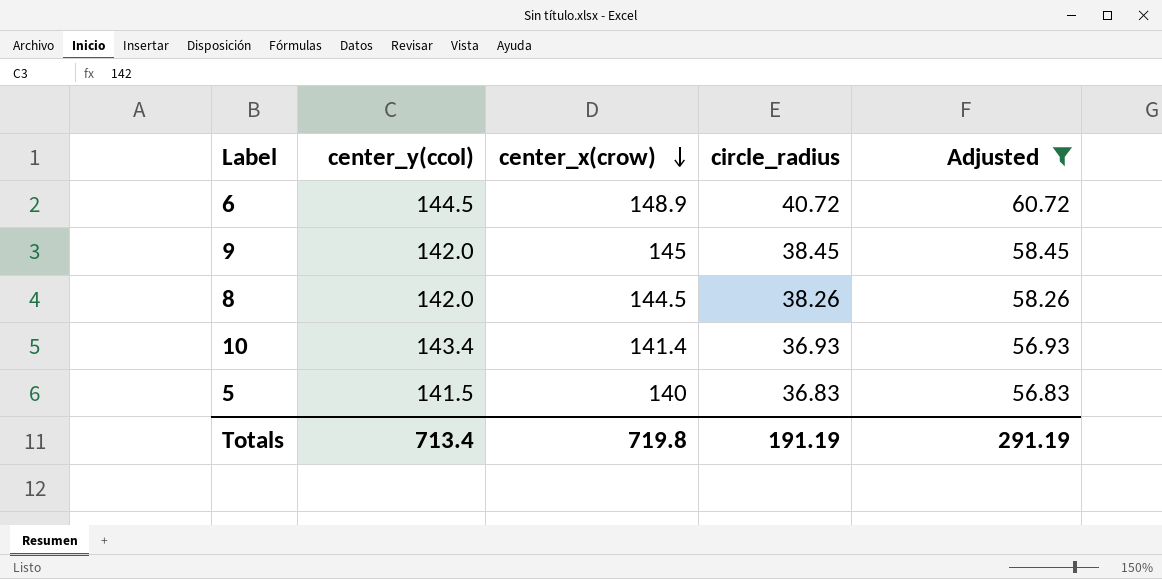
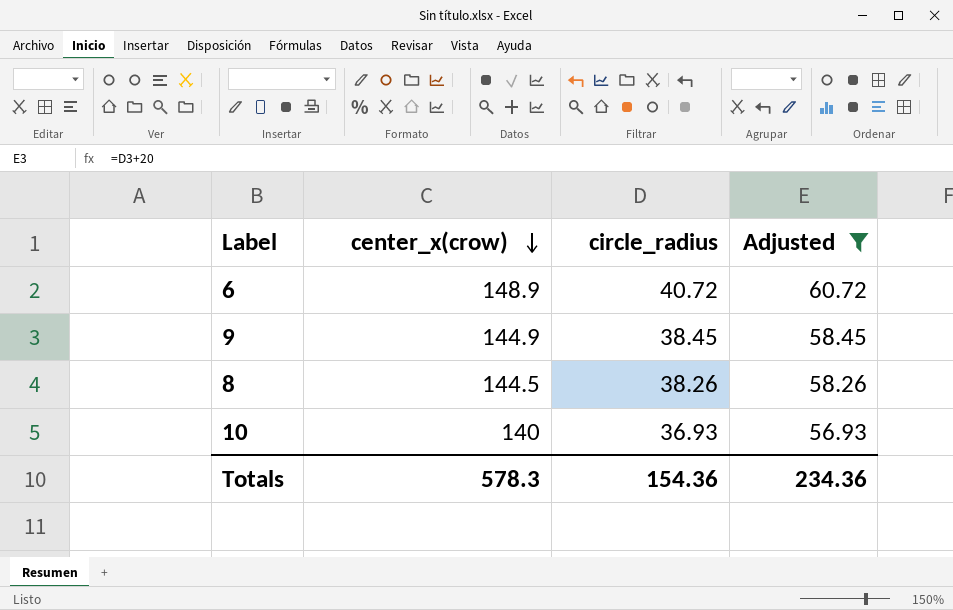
column center_y(ccol) | position: 2 -> none
row 5: 141.5 | 140 | 36.83 | 56.83 -> none
9 | center_x(crow): 145 -> 144.9
10 | center_x(crow): 141.4 -> 140
Totals | center_x(crow): 719.8 -> 578.3
Totals | circle_radius: 191.19 -> 154.36
Totals | Adjusted: 291.19 -> 234.36

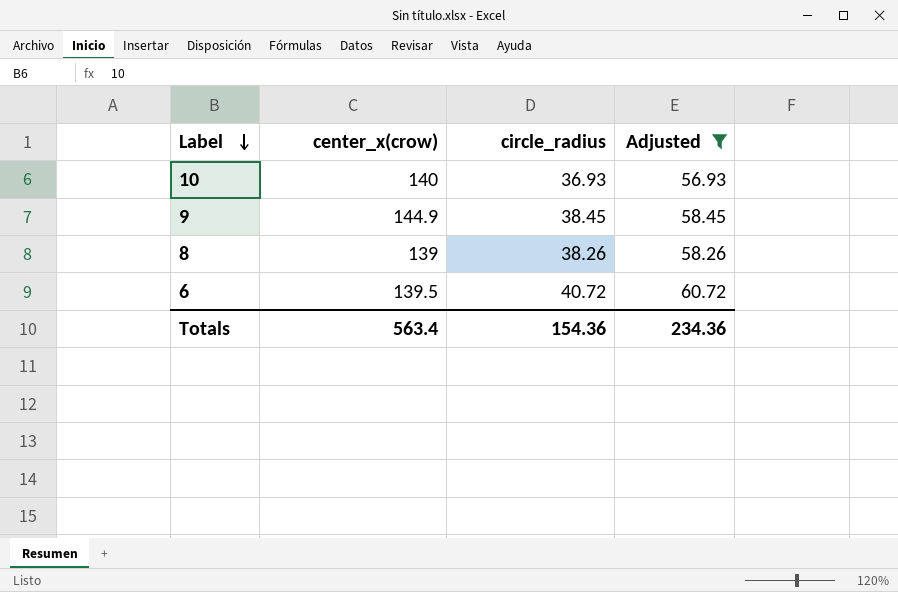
row order: center_x(crow) descending -> Label descending
8 | center_x(crow): 144.5 -> 139
6 | center_x(crow): 148.9 -> 139.5
Totals | center_x(crow): 578.3 -> 563.4

